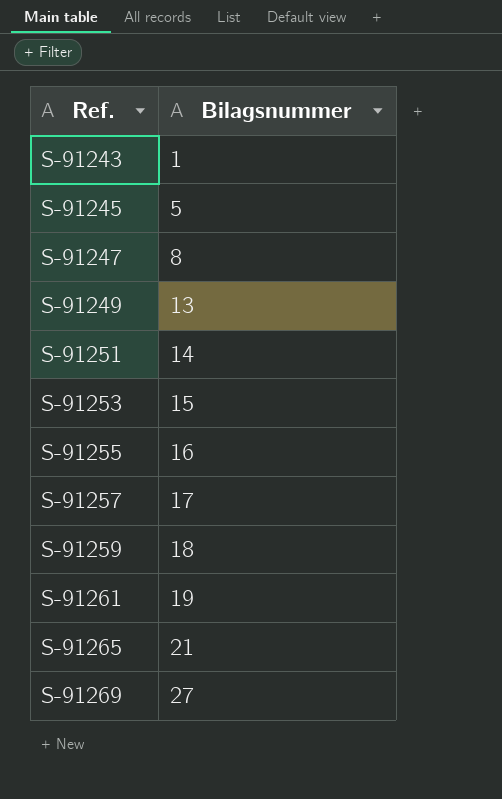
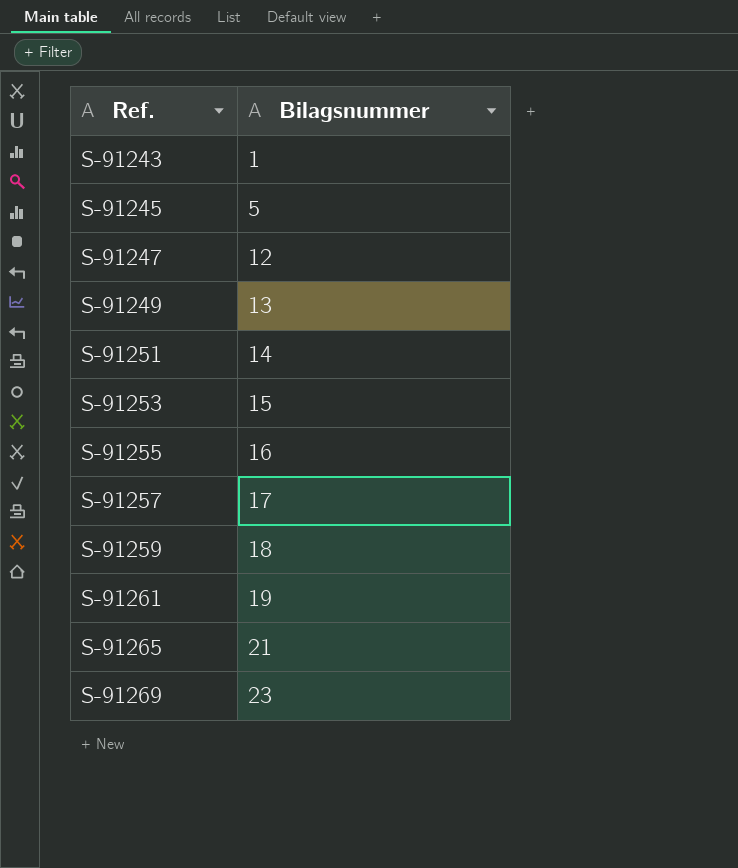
S-91247 | Bilagsnummer: 8 -> 12
S-91269 | Bilagsnummer: 27 -> 23

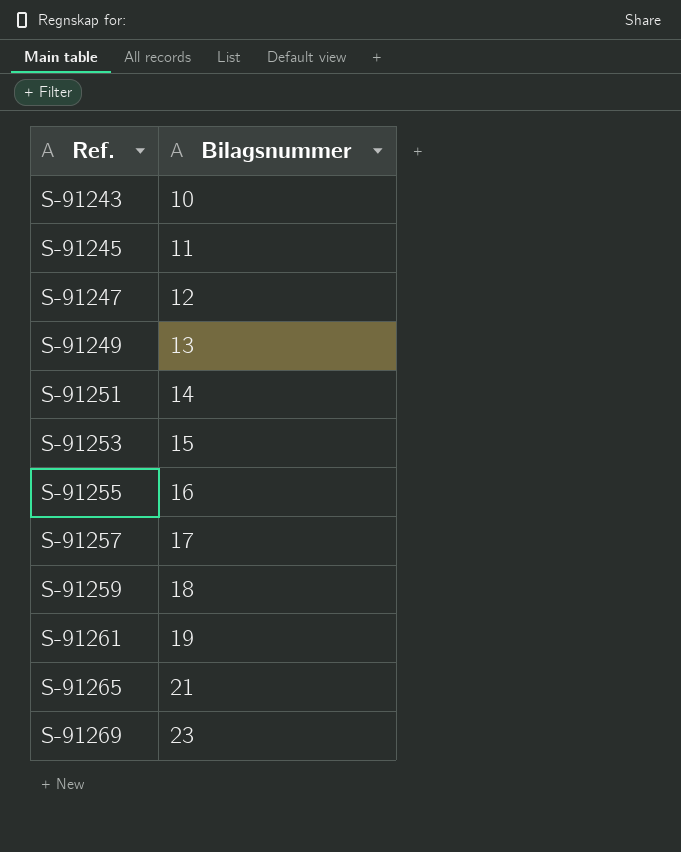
S-91243 | Bilagsnummer: 1 -> 10
S-91245 | Bilagsnummer: 5 -> 11

